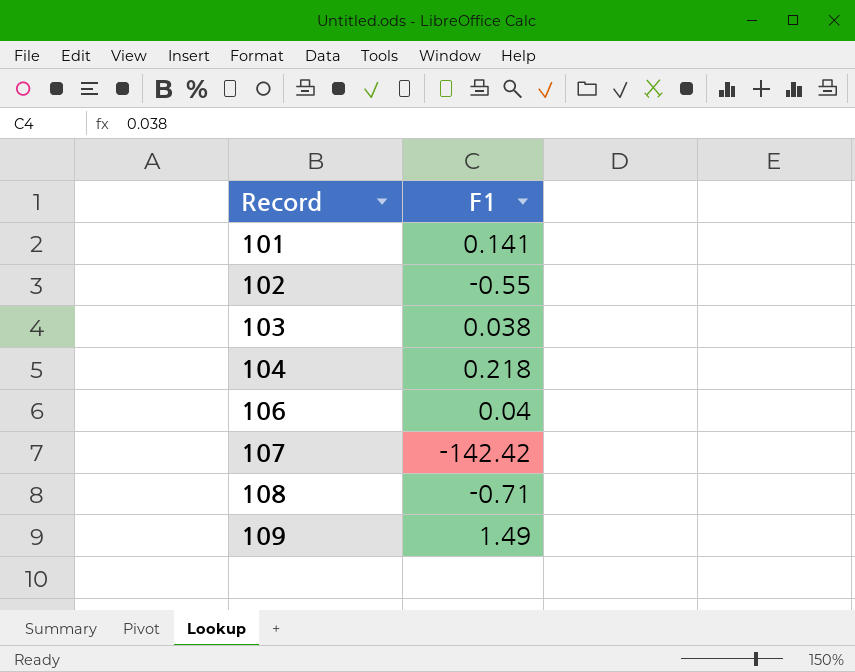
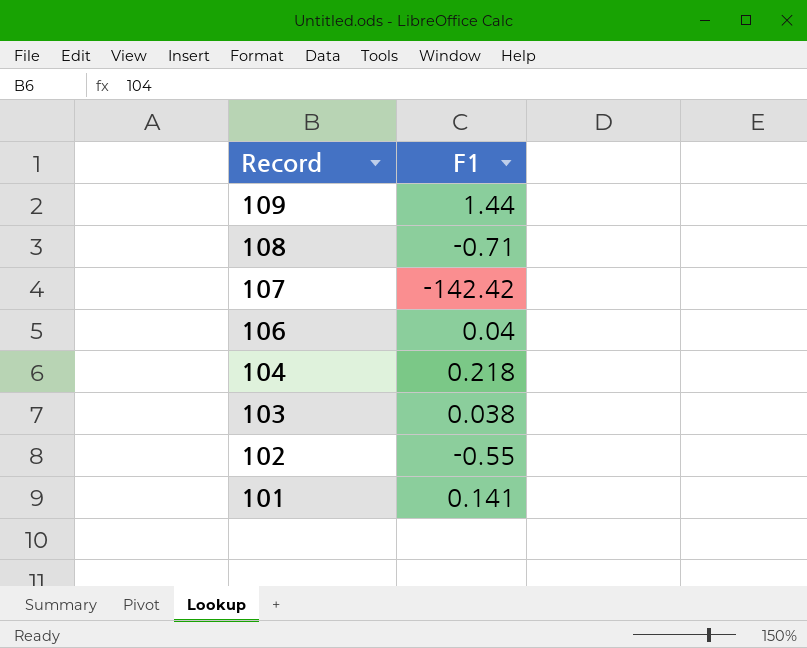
row order: Record ascending -> Record descending
109 | F1: 1.49 -> 1.44

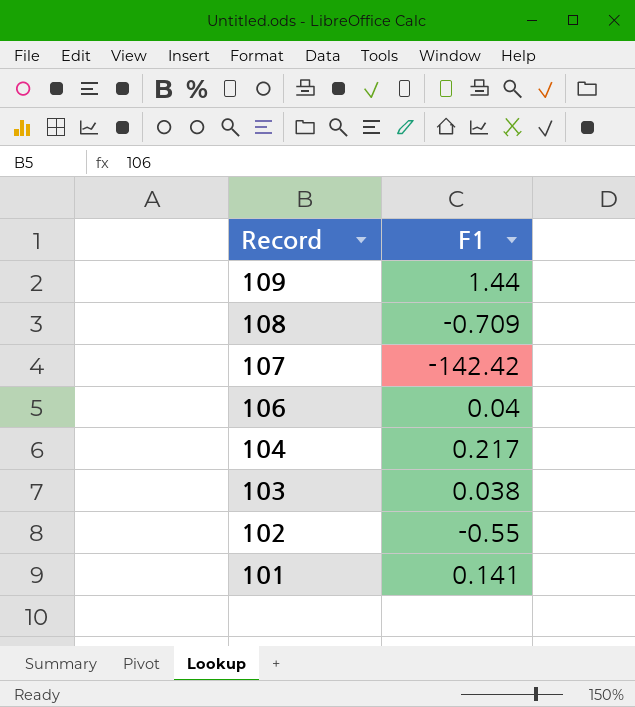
108 | F1: -0.71 -> -0.709
104 | F1: 0.218 -> 0.217

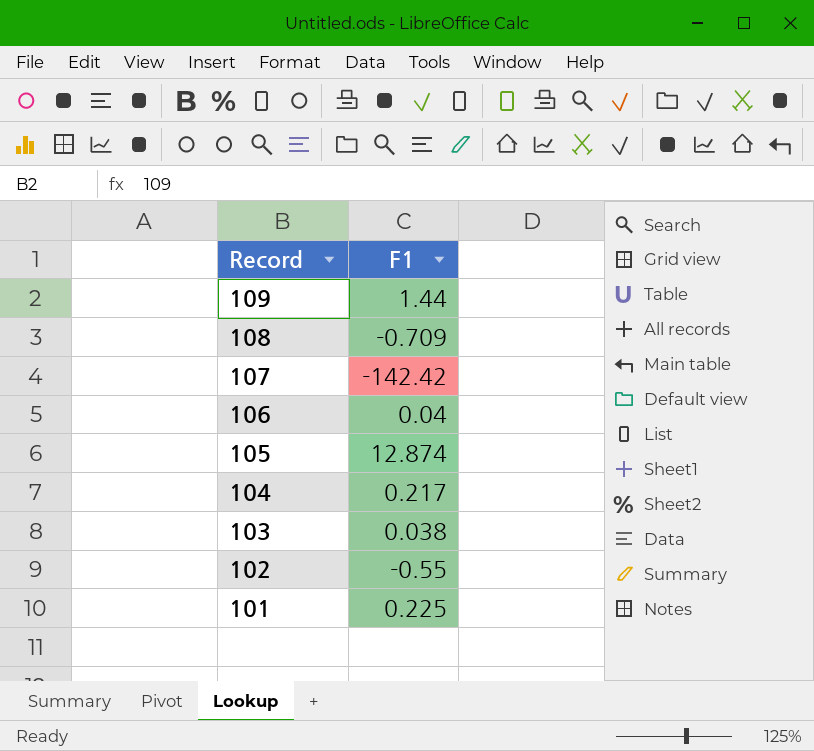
row 105: none -> 12.874
101 | F1: 0.141 -> 0.225

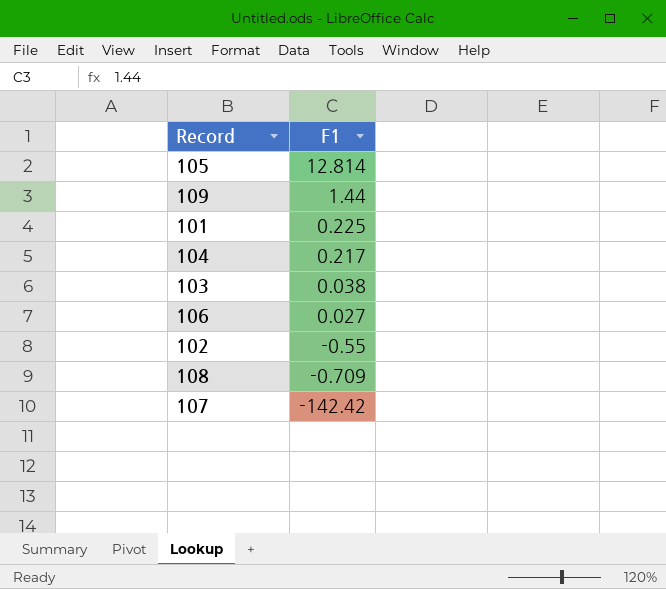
row order: Record descending -> F1 descending
105 | F1: 12.874 -> 12.814
106 | F1: 0.04 -> 0.027

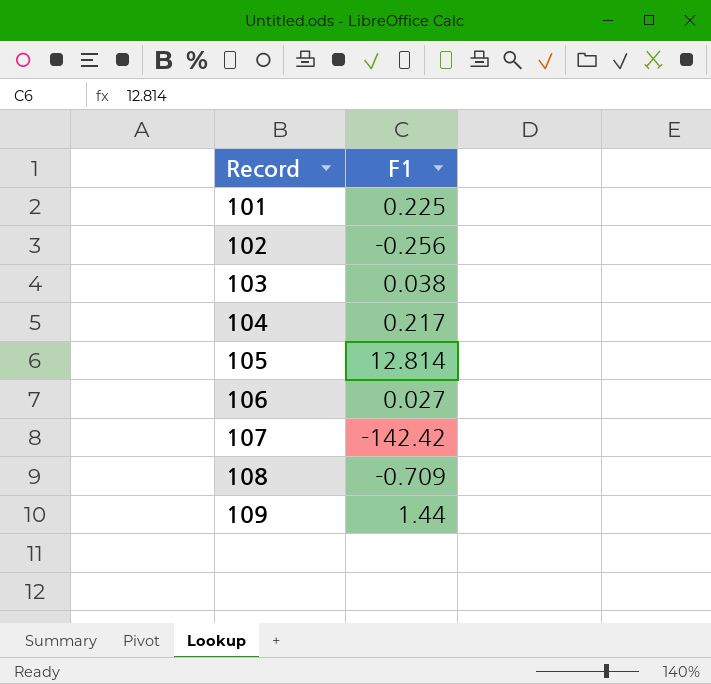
row order: F1 descending -> Record ascending
102 | F1: -0.55 -> -0.256

